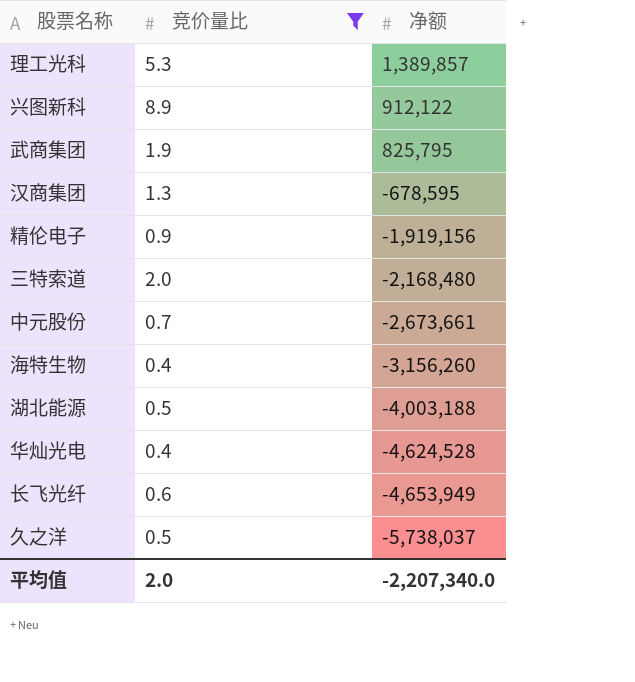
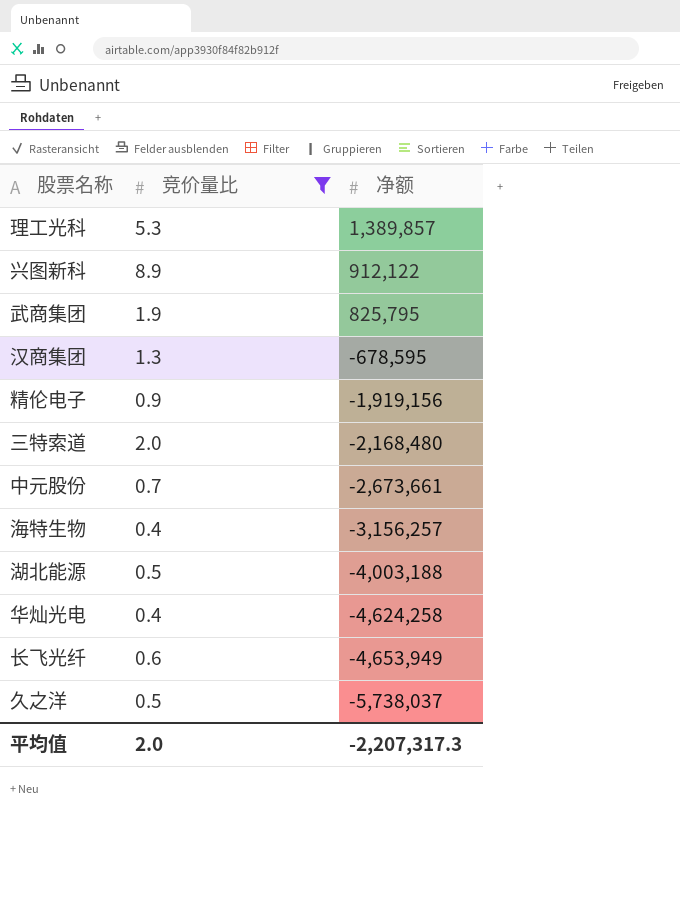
海特生物 | 净额: -3,156,260 -> -3,156,257
华灿光电 | 净额: -4,624,528 -> -4,624,258
平均值 | 净额: -2,207,340.0 -> -2,207,317.3

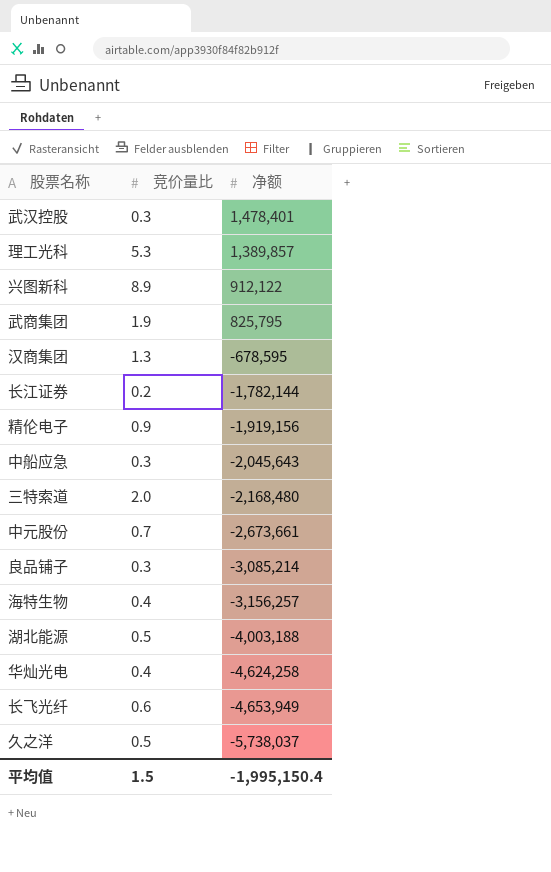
filter: 竞价量比 >= 0.4 -> none
平均值 | 竞价量比: 2.0 -> 1.5
平均值 | 净额: -2,207,317.3 -> -1,995,150.4

